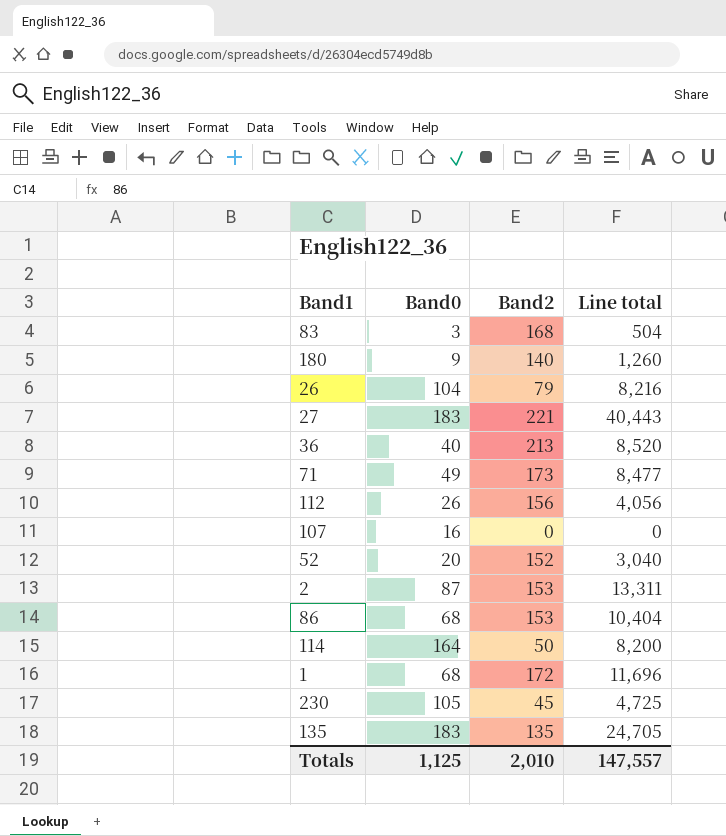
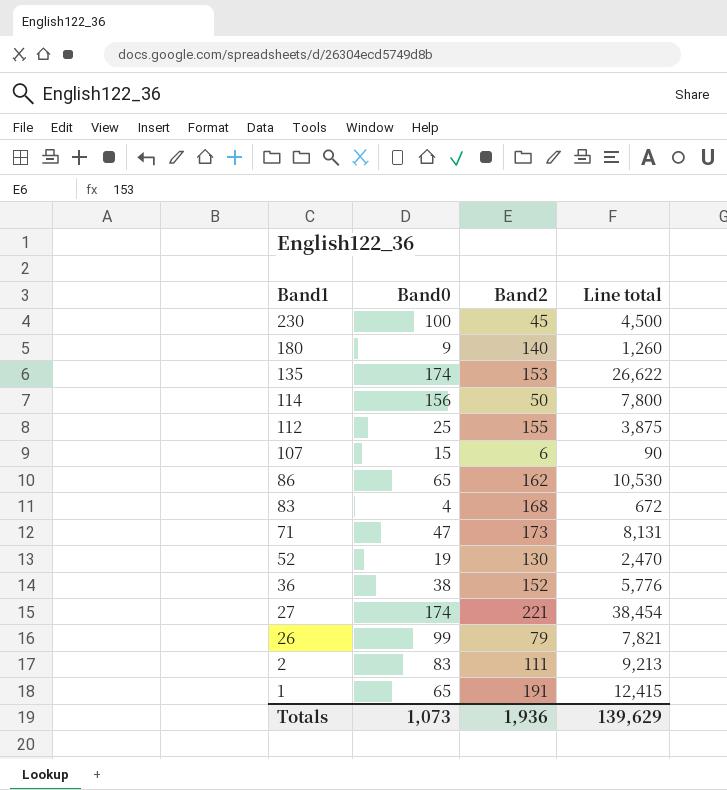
row order: none -> Band1 descending
230 | Band0: 105 -> 100
230 | Line total: 4,725 -> 4,500
135 | Band0: 183 -> 174
135 | Band2: 135 -> 153
135 | Line total: 24,705 -> 26,622
114 | Band0: 164 -> 156
114 | Line total: 8,200 -> 7,800
112 | Band0: 26 -> 25
112 | Band2: 156 -> 155
112 | Line total: 4,056 -> 3,875
107 | Band0: 16 -> 15
107 | Band2: 0 -> 6
107 | Line total: 0 -> 90
86 | Band0: 68 -> 65
86 | Band2: 153 -> 162
86 | Line total: 10,404 -> 10,530
83 | Band0: 3 -> 4
83 | Line total: 504 -> 672
71 | Band0: 49 -> 47
71 | Line total: 8,477 -> 8,131
52 | Band0: 20 -> 19
52 | Band2: 152 -> 130
52 | Line total: 3,040 -> 2,470
36 | Band0: 40 -> 38
36 | Band2: 213 -> 152
36 | Line total: 8,520 -> 5,776
27 | Band0: 183 -> 174
27 | Line total: 40,443 -> 38,454
26 | Band0: 104 -> 99
26 | Line total: 8,216 -> 7,821
2 | Band0: 87 -> 83
2 | Band2: 153 -> 111
2 | Line total: 13,311 -> 9,213
1 | Band0: 68 -> 65
1 | Band2: 172 -> 191
1 | Line total: 11,696 -> 12,415
Totals | Band0: 1,125 -> 1,073
Totals | Band2: 2,010 -> 1,936
Totals | Line total: 147,557 -> 139,629

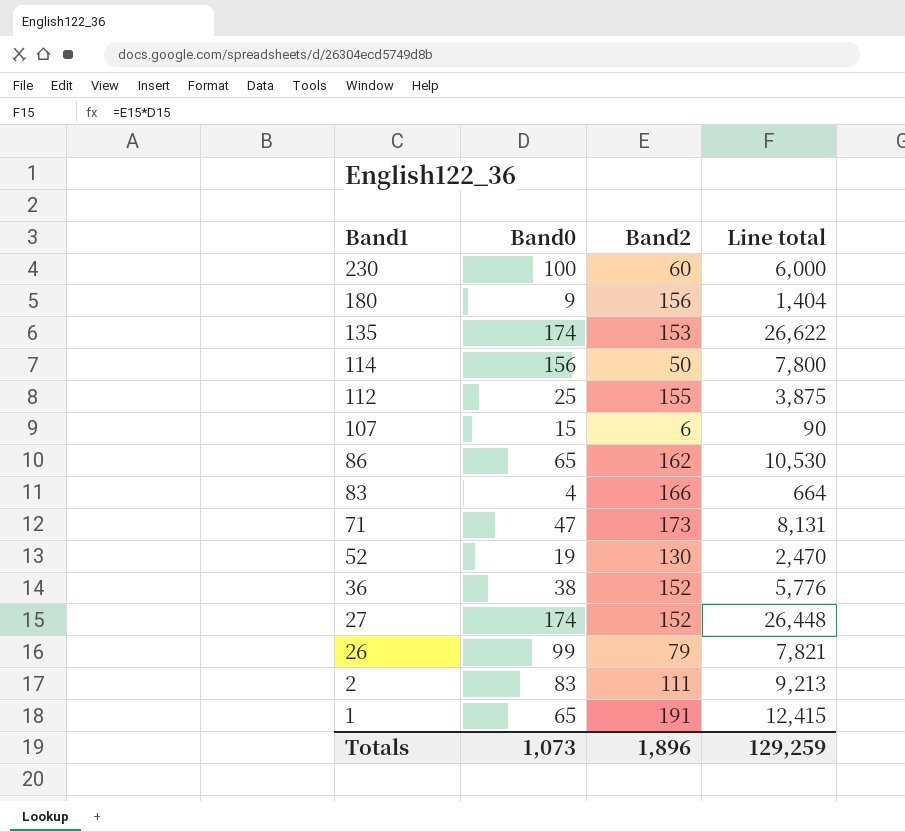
230 | Band2: 45 -> 60
230 | Line total: 4,500 -> 6,000
180 | Band2: 140 -> 156
180 | Line total: 1,260 -> 1,404
83 | Band2: 168 -> 166
83 | Line total: 672 -> 664
27 | Band2: 221 -> 152
27 | Line total: 38,454 -> 26,448
Totals | Band2: 1,936 -> 1,896
Totals | Line total: 139,629 -> 129,259

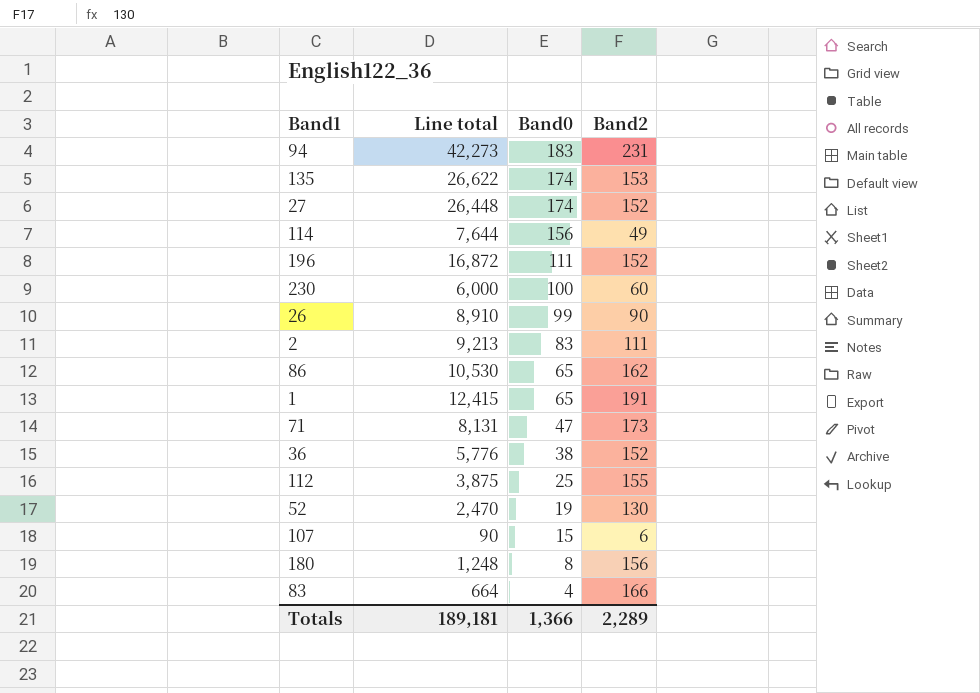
row order: Band1 descending -> Band0 descending
column Line total | position: 4 -> 2
row 94: none -> 42,273 | 183 | 231
114 | Line total: 7,800 -> 7,644
114 | Band2: 50 -> 49
row 196: none -> 16,872 | 111 | 152
26 | Line total: 7,821 -> 8,910
26 | Band2: 79 -> 90
180 | Line total: 1,404 -> 1,248
180 | Band0: 9 -> 8
Totals | Line total: 129,259 -> 189,181
Totals | Band0: 1,073 -> 1,366
Totals | Band2: 1,896 -> 2,289

